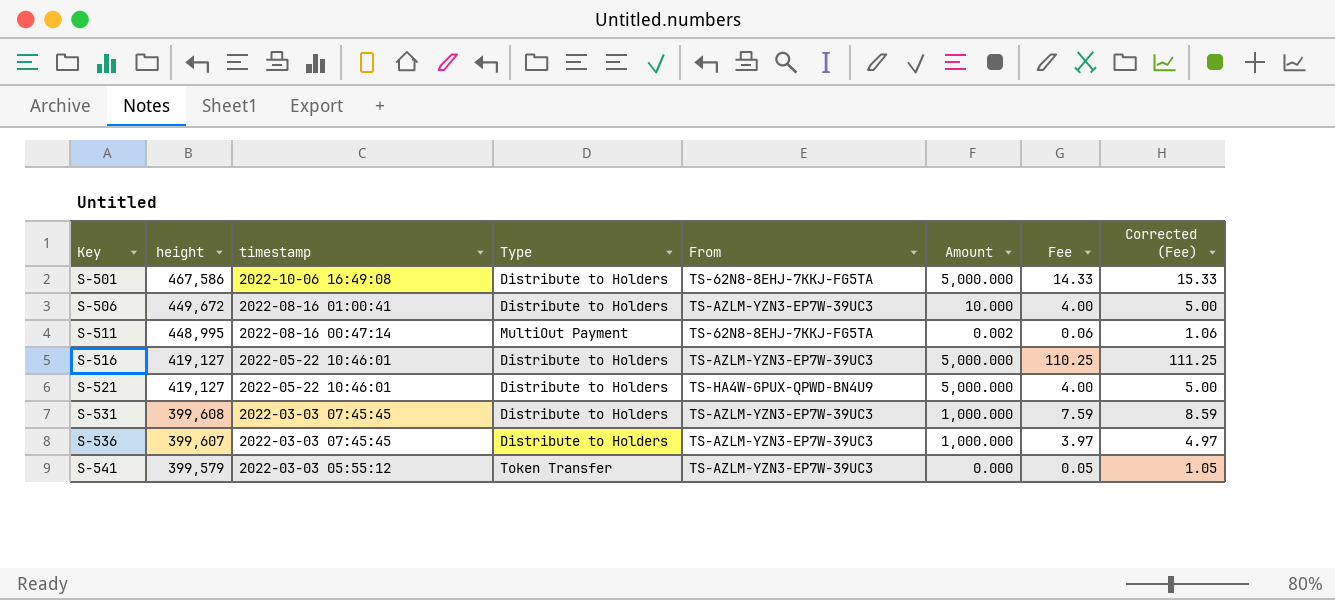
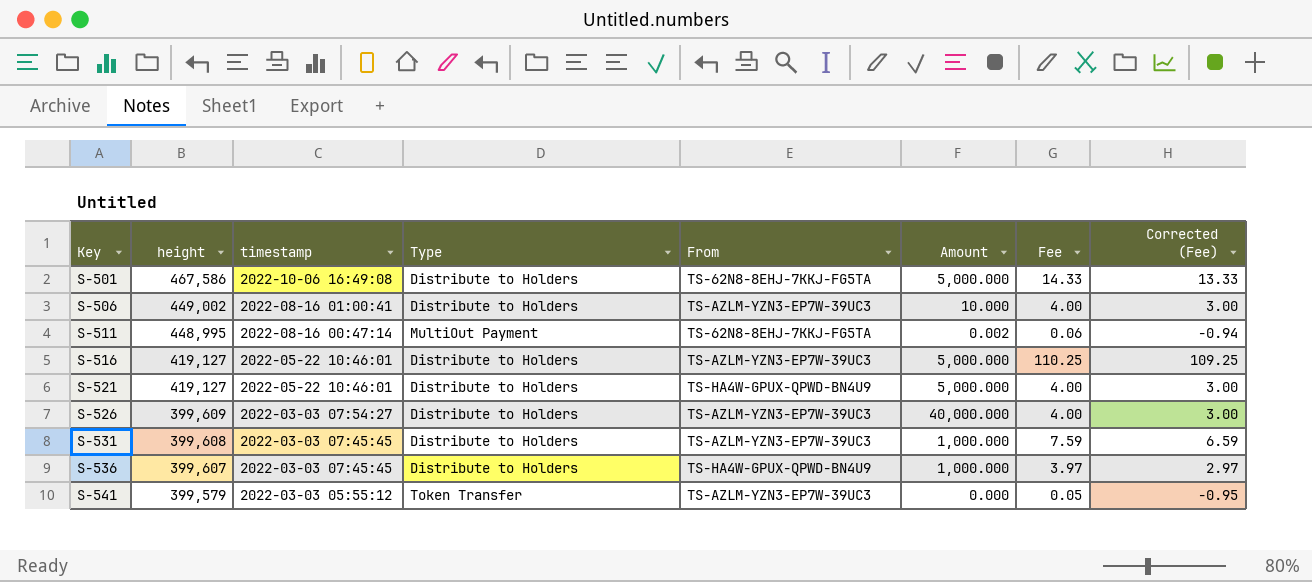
column Corrected (Fee) | formula: [Fee] + 1 -> [Fee] - 1
S-506 | height: 449,672 -> 449,002
row S-526: none -> 399,609 | 2022-03-03 07:54:27 | Distribute to Holders | TS-AZLM-YZN3-EP7W-39UC3 | 40,000.000 | 4.00 | 3.00
S-536 | From: TS-AZLM-YZN3-EP7W-39UC3 -> TS-HA4W-GPUX-QPWD-BN4U9

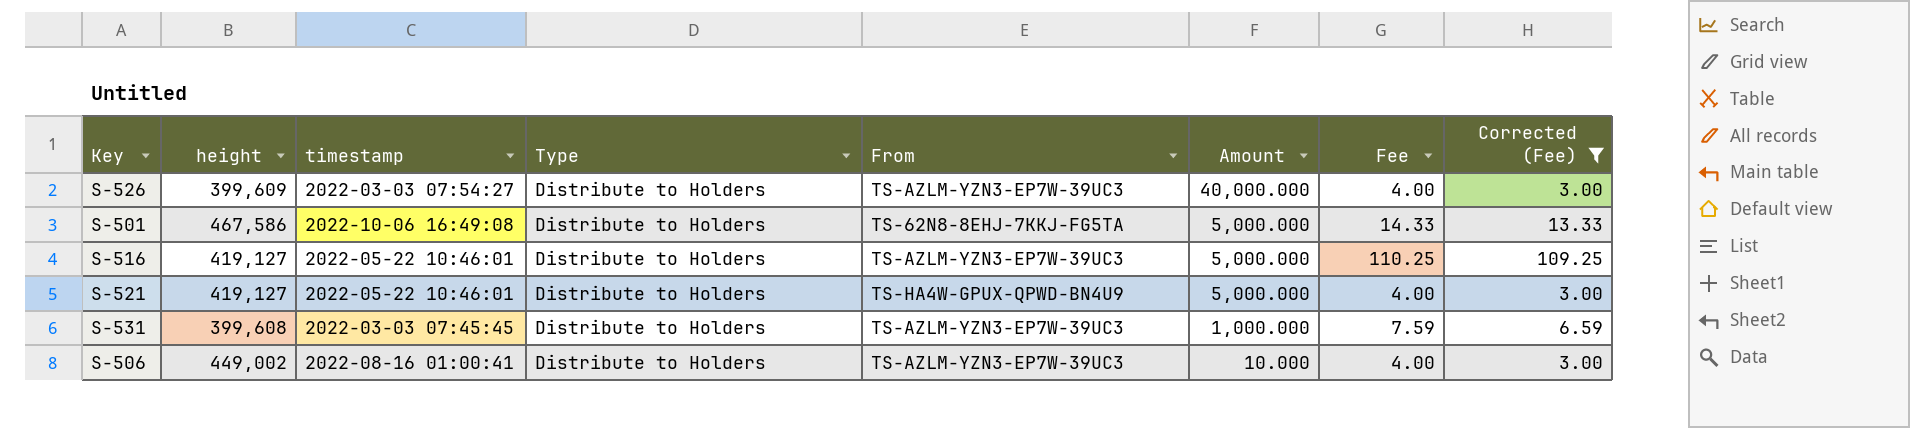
filter: none -> Corrected (Fee) >= 3.00
row order: Key ascending -> Amount descending

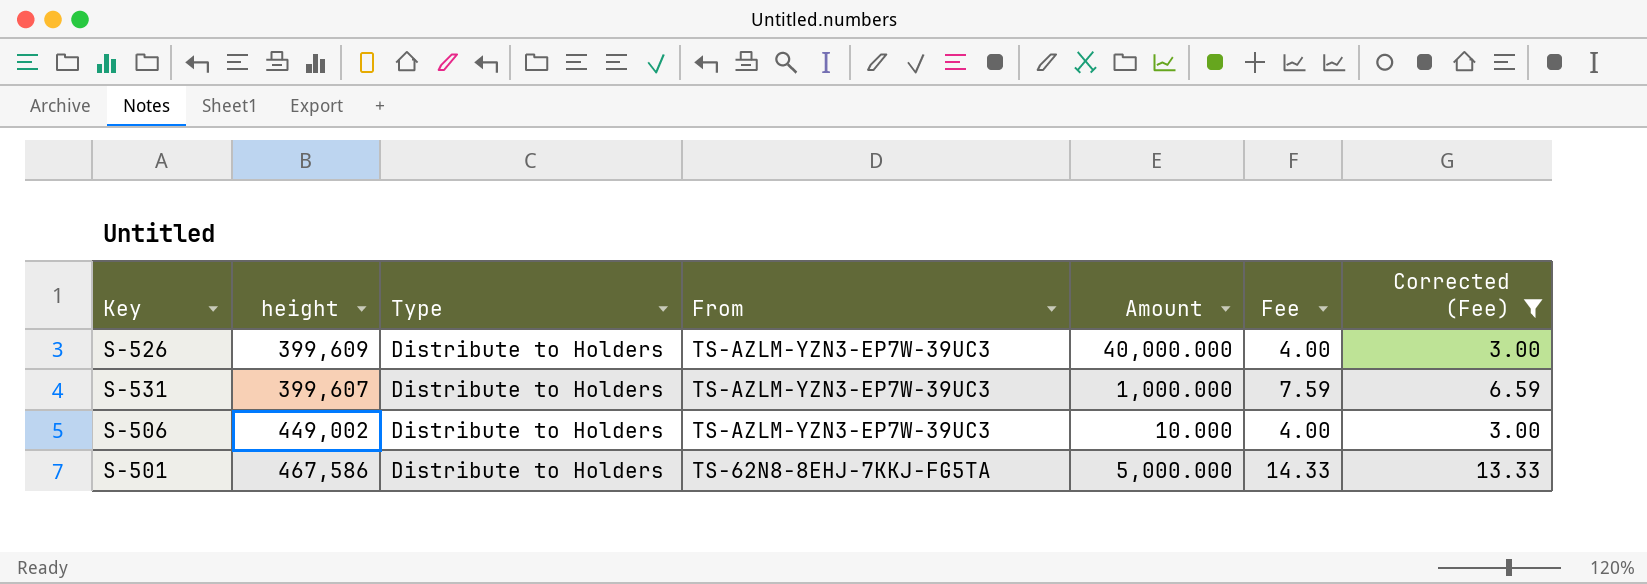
row order: Amount descending -> From descending
column timestamp | position: 3 -> none
row S-516: 419,127 | 2022-05-22 10:46:01 | Distribute to Holders | TS-AZLM-YZN3-EP7W-39UC3 | 5,000.000 | 110.25 | 109.25 -> none
row S-521: 419,127 | 2022-05-22 10:46:01 | Distribute to Holders | TS-HA4W-GPUX-QPWD-BN4U9 | 5,000.000 | 4.00 | 3.00 -> none
S-531 | height: 399,608 -> 399,607

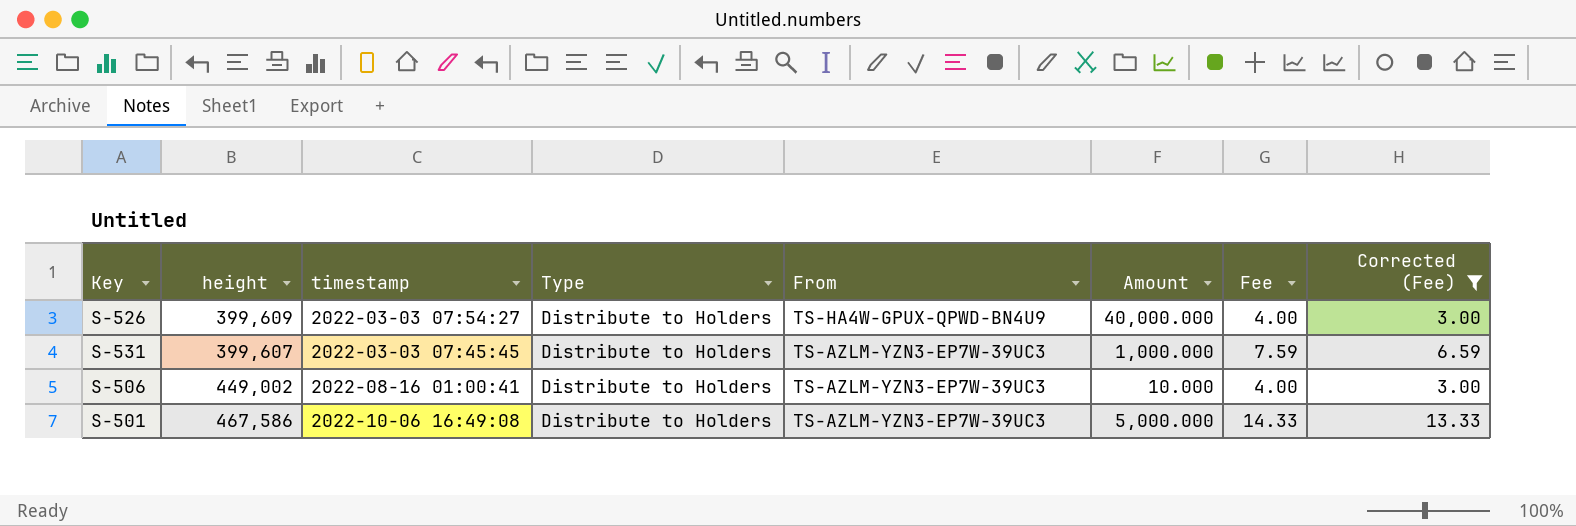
column timestamp | position: none -> 3
S-526 | From: TS-AZLM-YZN3-EP7W-39UC3 -> TS-HA4W-GPUX-QPWD-BN4U9
S-501 | From: TS-62N8-8EHJ-7KKJ-FG5TA -> TS-AZLM-YZN3-EP7W-39UC3

